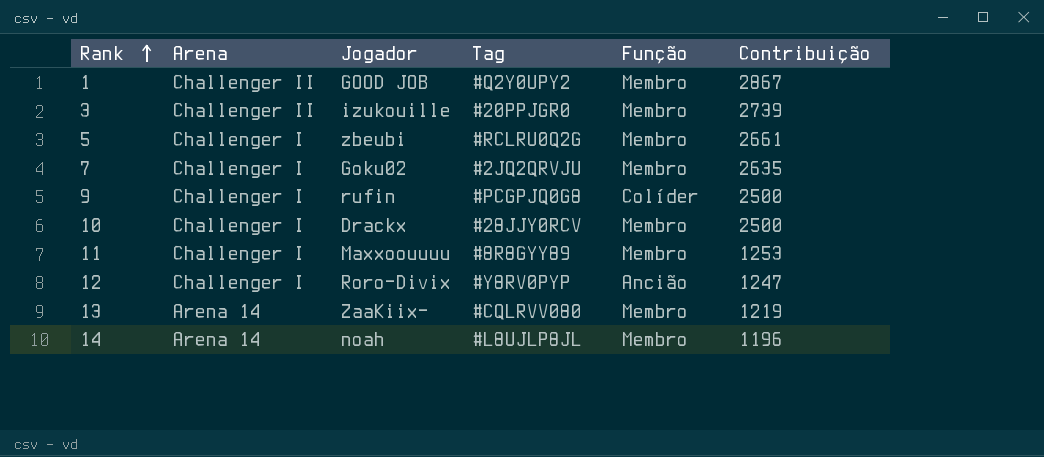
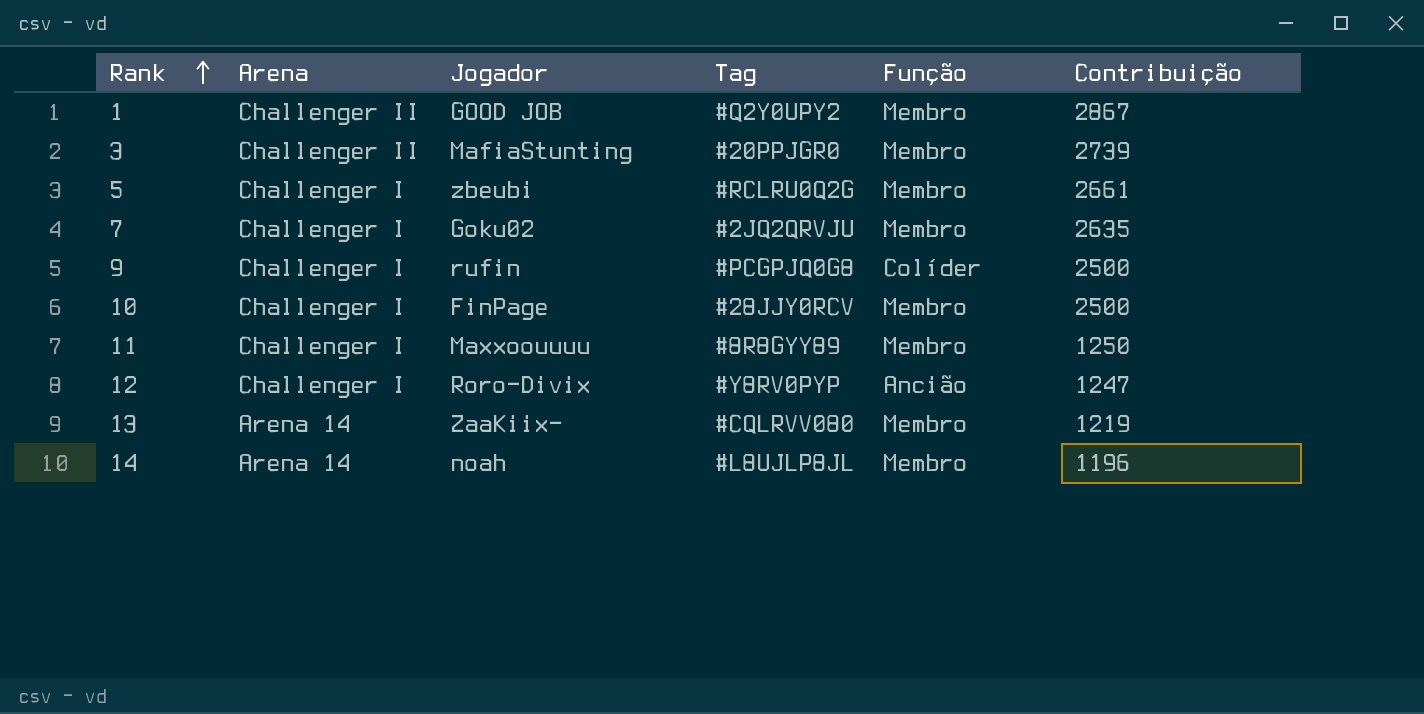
3 | Jogador: izukouille -> MafiaStunting
10 | Jogador: Drackx -> FinPage
11 | Contribuição: 1253 -> 1250

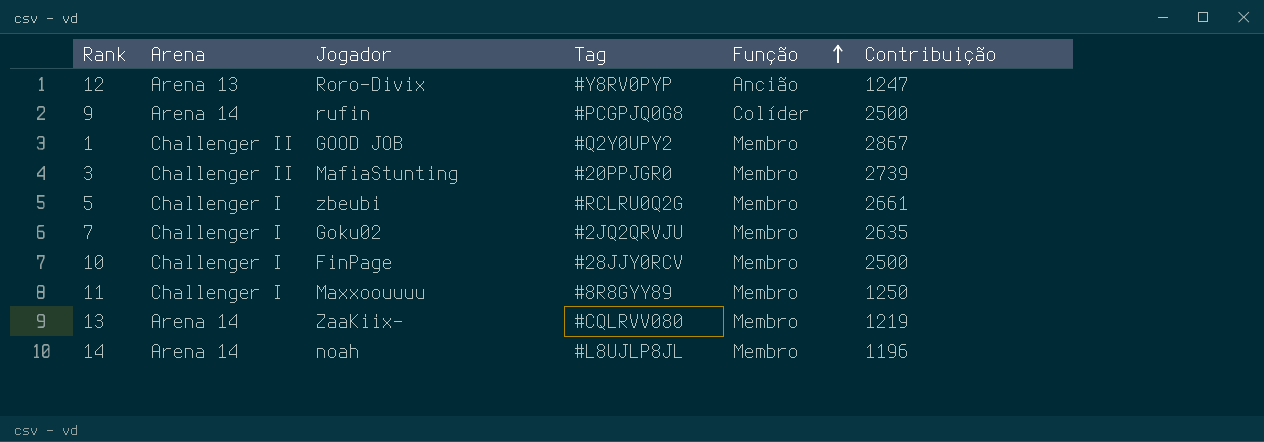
row order: Rank ascending -> Função ascending
12 | Arena: Challenger I -> Arena 13
9 | Arena: Challenger I -> Arena 14

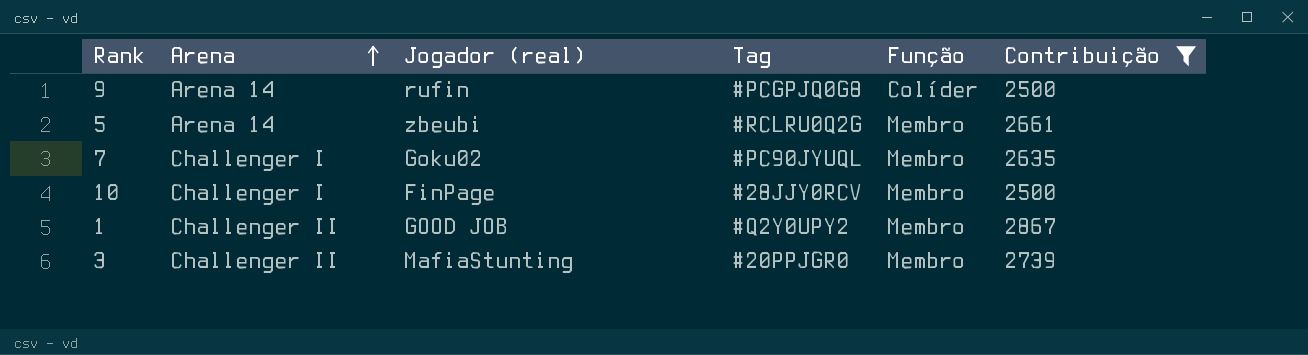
filter: none -> Contribuição >= 2500
row order: Função ascending -> Arena ascending
column name: Jogador -> Jogador (real)
5 | Arena: Challenger I -> Arena 14
7 | Tag: #2JQ2QRVJU -> #PC90JYUQL

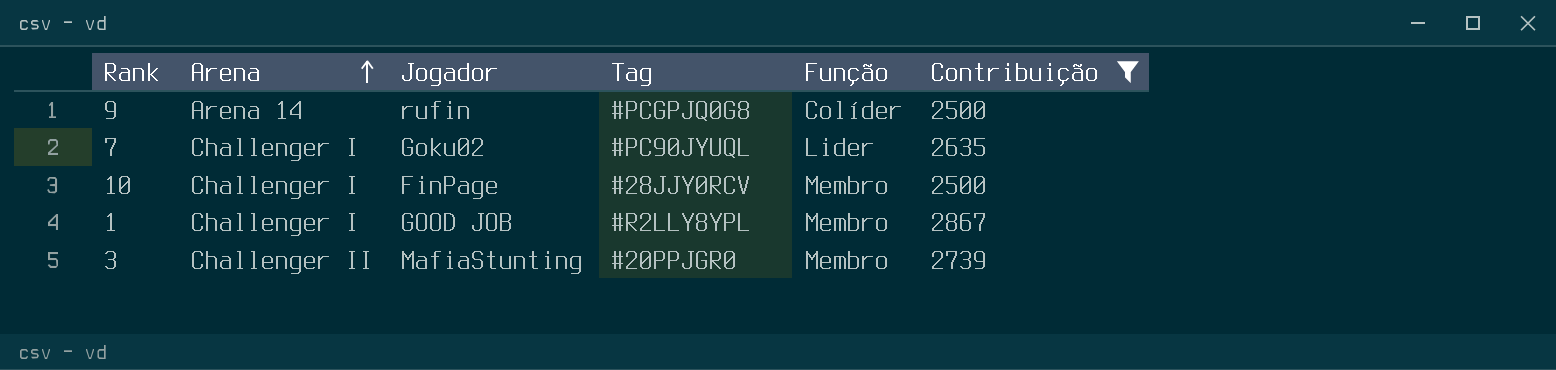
column name: Jogador (real) -> Jogador
row 5: Arena 14 | zbeubi | #RCLRU0Q2G | Membro | 2661 -> none
7 | Função: Membro -> Lider
1 | Arena: Challenger II -> Challenger I
1 | Tag: #Q2Y0UPY2 -> #R2LLY8YPL

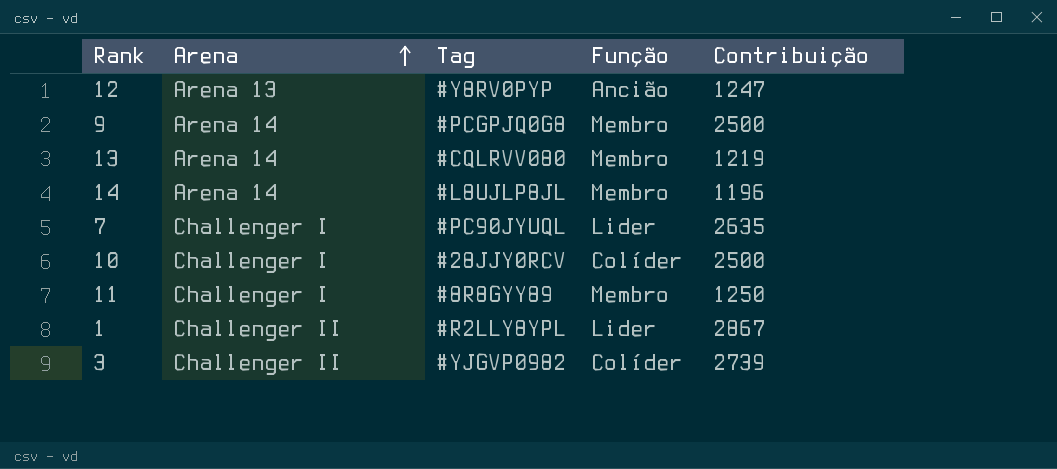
filter: Contribuição >= 2500 -> none
column Jogador | position: 3 -> none
9 | Função: Colíder -> Membro
10 | Função: Membro -> Colíder
1 | Arena: Challenger I -> Challenger II
1 | Função: Membro -> Lider
3 | Tag: #20PPJGR0 -> #YJGVP0982
3 | Função: Membro -> Colíder

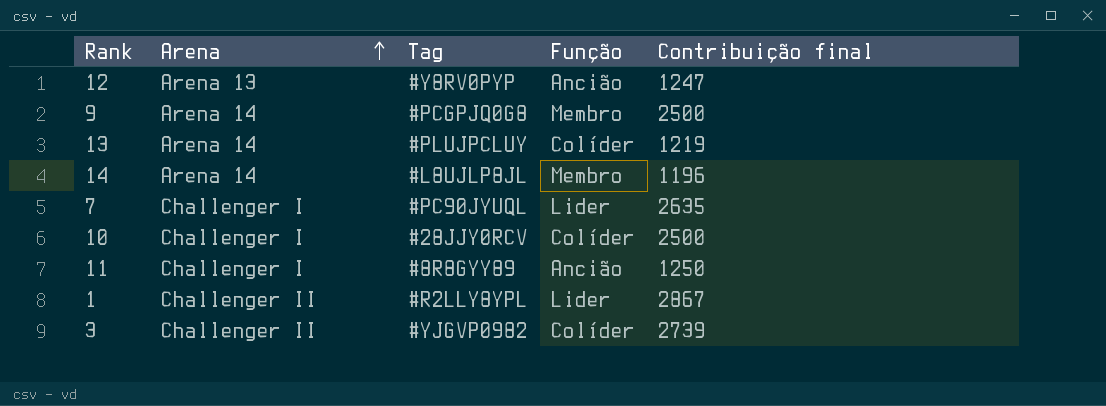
column name: Contribuição -> Contribuição final
13 | Tag: #CQLRVV080 -> #PLUJPCLUY
13 | Função: Membro -> Colíder
11 | Função: Membro -> Ancião

